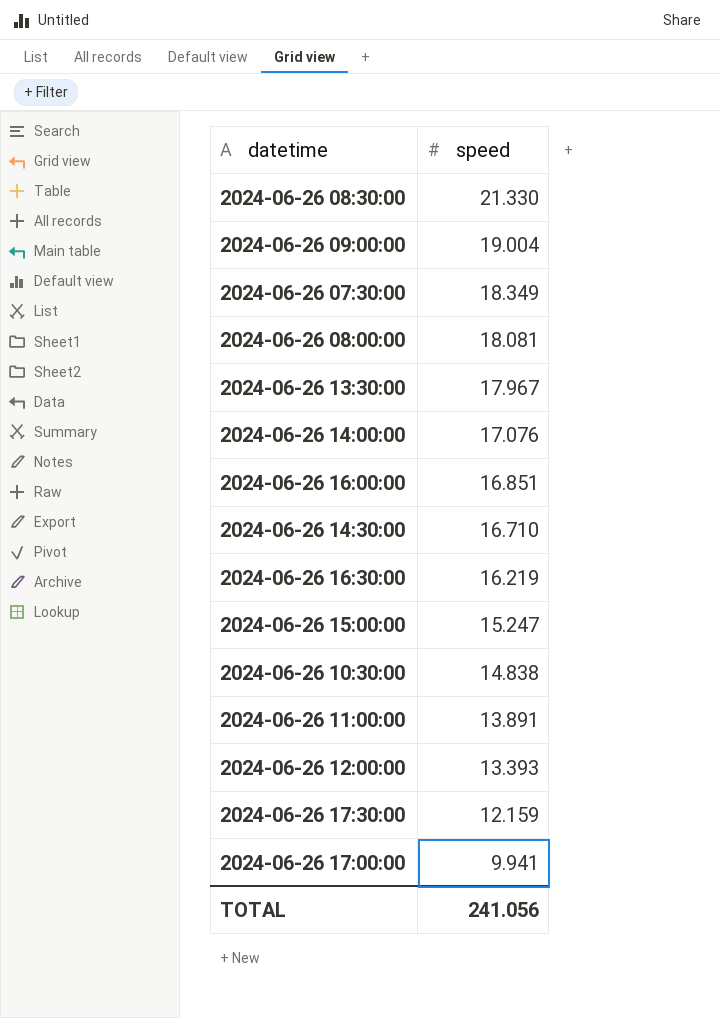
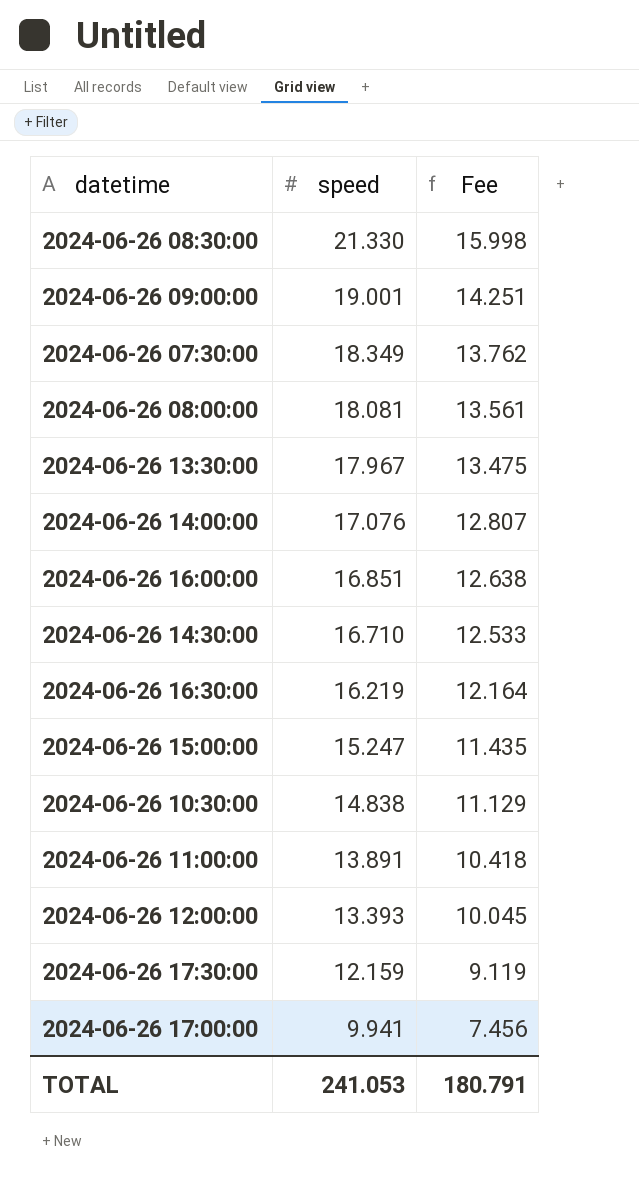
column Fee | formula: none -> [speed] * 0.75
2024-06-26 09:00:00 | speed: 19.004 -> 19.001
TOTAL | speed: 241.056 -> 241.053

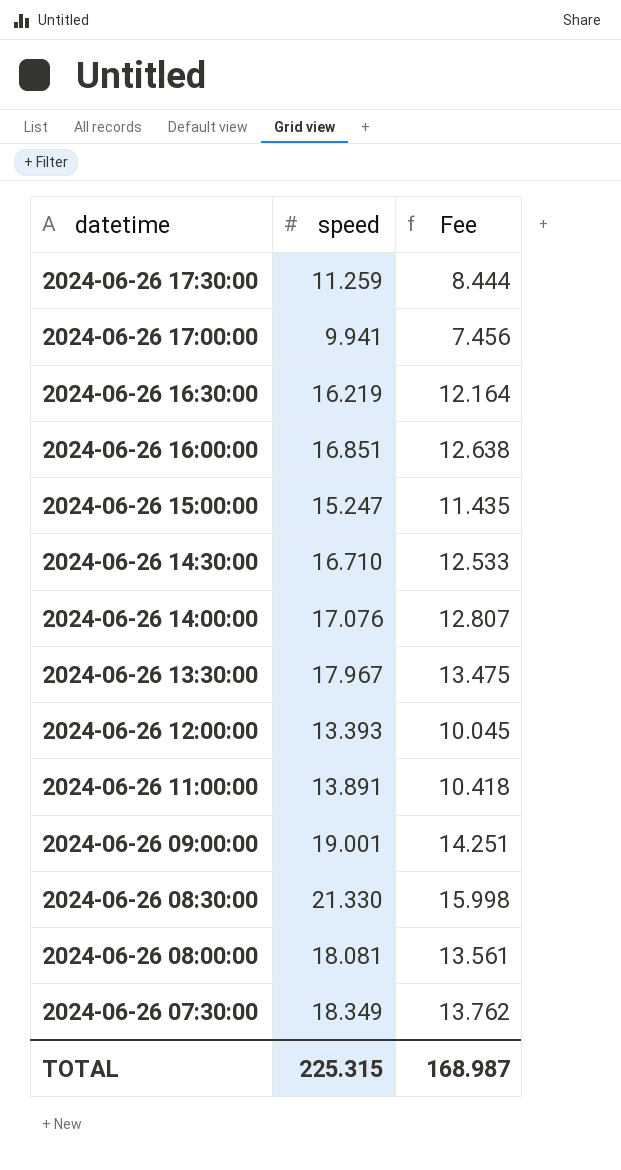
row order: speed descending -> datetime descending
row 2024-06-26 10:30:00: 14.838 | 11.129 -> none
2024-06-26 17:30:00 | speed: 12.159 -> 11.259
2024-06-26 17:30:00 | Fee: 9.119 -> 8.444
TOTAL | speed: 241.053 -> 225.315
TOTAL | Fee: 180.791 -> 168.987

